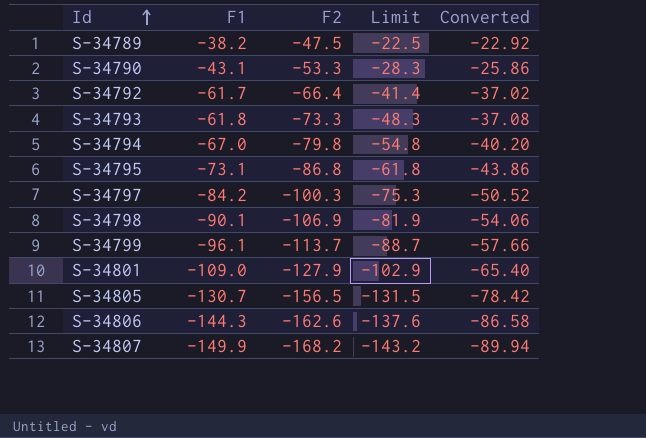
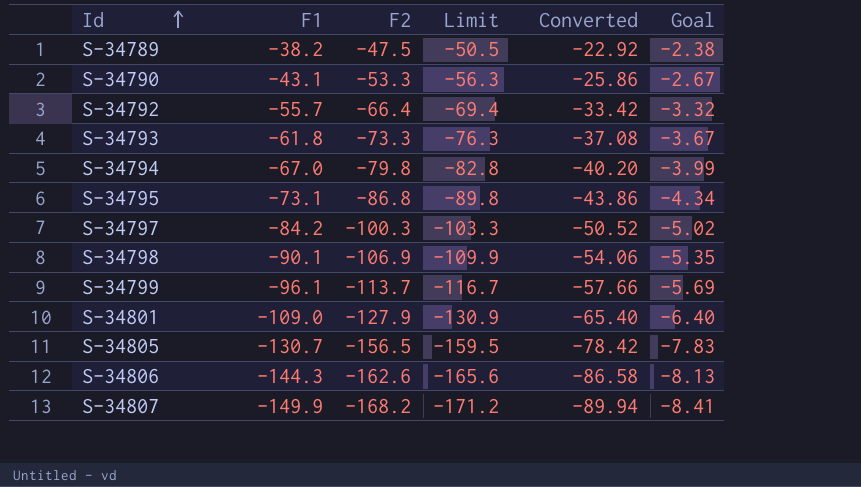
column Limit | formula: [F2] + 25 -> [F2] - 3
column Goal | formula: none -> [F2] * 0.05
S-34792 | F1: -61.7 -> -55.7
S-34792 | Converted: -37.02 -> -33.42

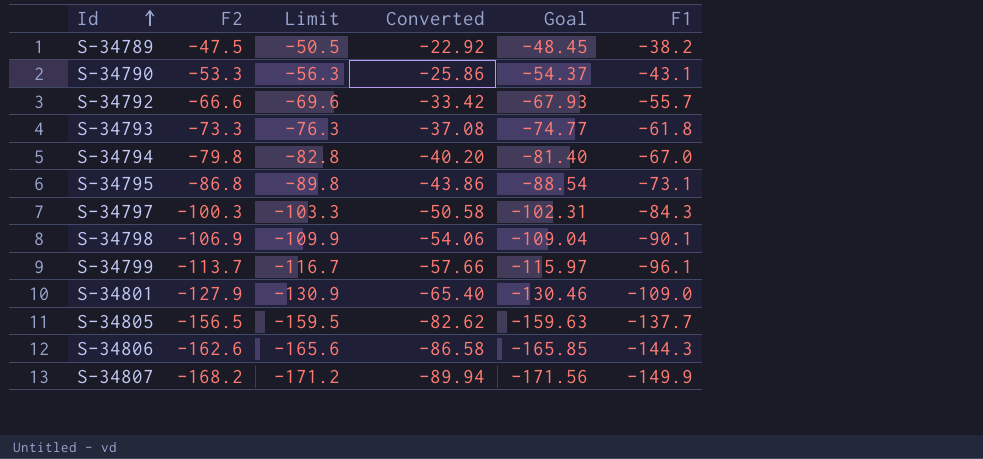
column Goal | formula: [F2] * 0.05 -> [F2] * 1.02
column F1 | position: 2 -> 6
S-34792 | F2: -66.4 -> -66.6
S-34792 | Limit: -69.4 -> -69.6
S-34797 | Converted: -50.52 -> -50.58
S-34797 | F1: -84.2 -> -84.3
S-34805 | Converted: -78.42 -> -82.62
S-34805 | F1: -130.7 -> -137.7

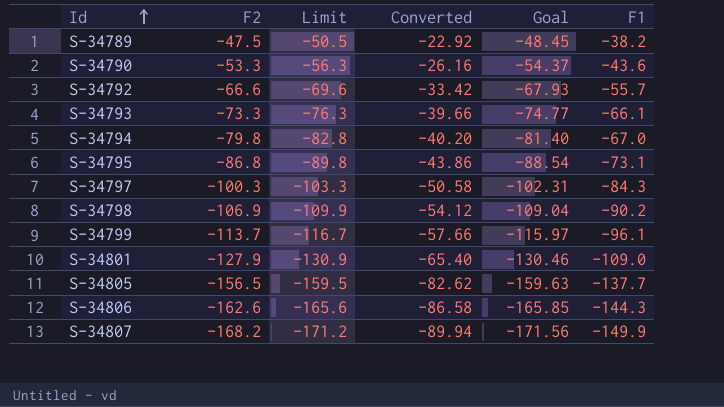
S-34790 | Converted: -25.86 -> -26.16
S-34790 | F1: -43.1 -> -43.6
S-34793 | Converted: -37.08 -> -39.66
S-34793 | F1: -61.8 -> -66.1
S-34798 | Converted: -54.06 -> -54.12
S-34798 | F1: -90.1 -> -90.2

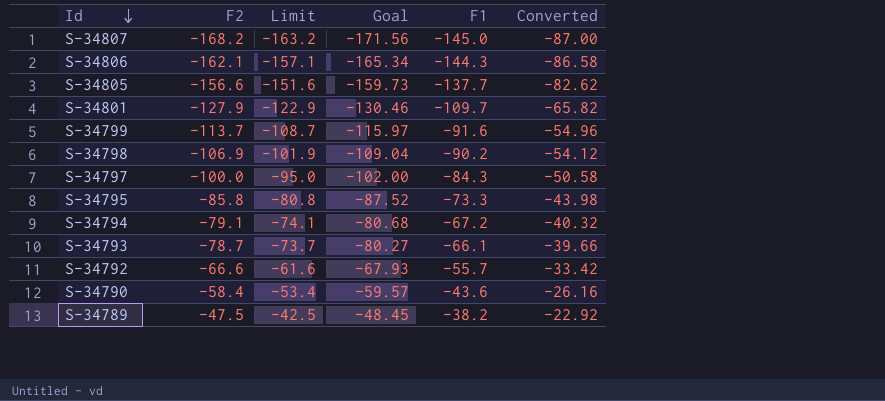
row order: Id ascending -> Id descending
column Limit | formula: [F2] - 3 -> [F2] + 5
column Converted | position: 4 -> 6
S-34807 | F1: -149.9 -> -145.0
S-34807 | Converted: -89.94 -> -87.00
S-34806 | F2: -162.6 -> -162.1
S-34806 | Goal: -165.85 -> -165.34
S-34805 | F2: -156.5 -> -156.6
S-34805 | Goal: -159.63 -> -159.73
S-34801 | F1: -109.0 -> -109.7
S-34801 | Converted: -65.40 -> -65.82
S-34799 | F1: -96.1 -> -91.6
S-34799 | Converted: -57.66 -> -54.96
S-34797 | F2: -100.3 -> -100.0
S-34797 | Goal: -102.31 -> -102.00
S-34795 | F2: -86.8 -> -85.8
S-34795 | Goal: -88.54 -> -87.52
S-34795 | F1: -73.1 -> -73.3
S-34795 | Converted: -43.86 -> -43.98
S-34794 | F2: -79.8 -> -79.1
S-34794 | Goal: -81.40 -> -80.68
S-34794 | F1: -67.0 -> -67.2
S-34794 | Converted: -40.20 -> -40.32
S-34793 | F2: -73.3 -> -78.7
S-34793 | Goal: -74.77 -> -80.27
S-34790 | F2: -53.3 -> -58.4
S-34790 | Goal: -54.37 -> -59.57

